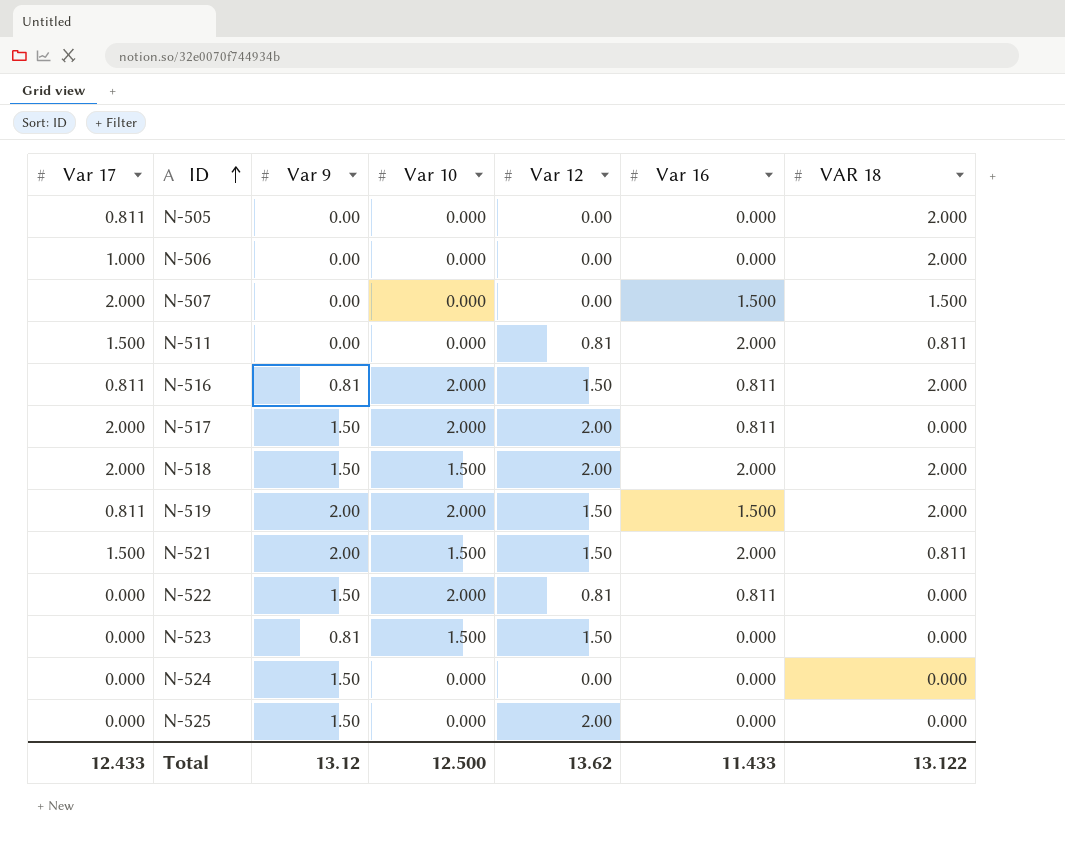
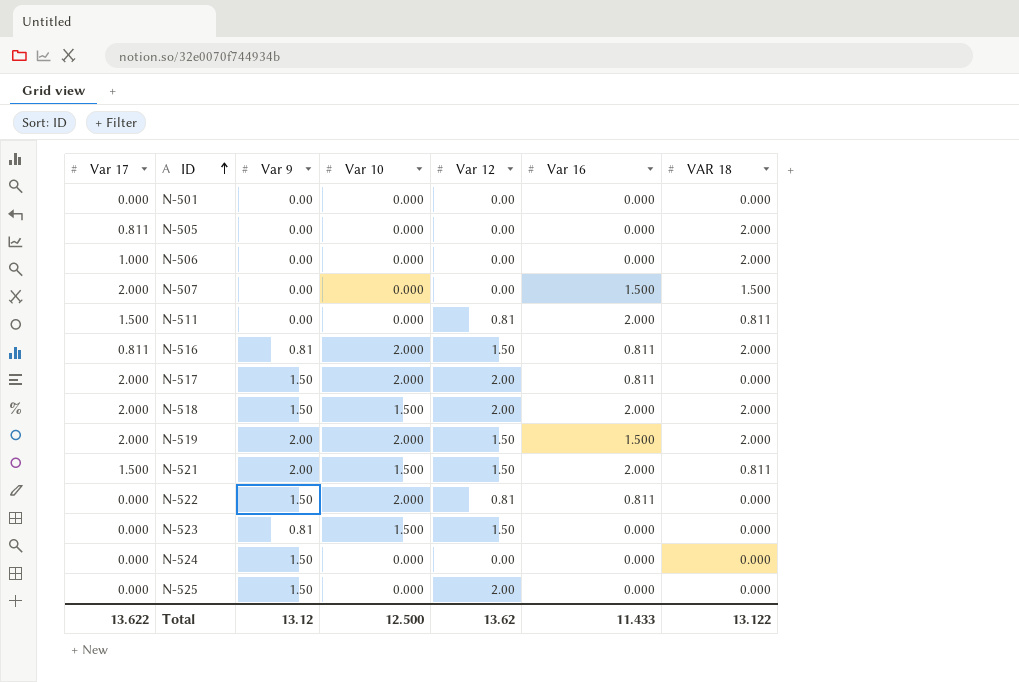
row N-501: none -> 0.000 | 0.00 | 0.000 | 0.00 | 0.000 | 0.000
N-519 | Var 17: 0.811 -> 2.000
Total | Var 17: 12.433 -> 13.622

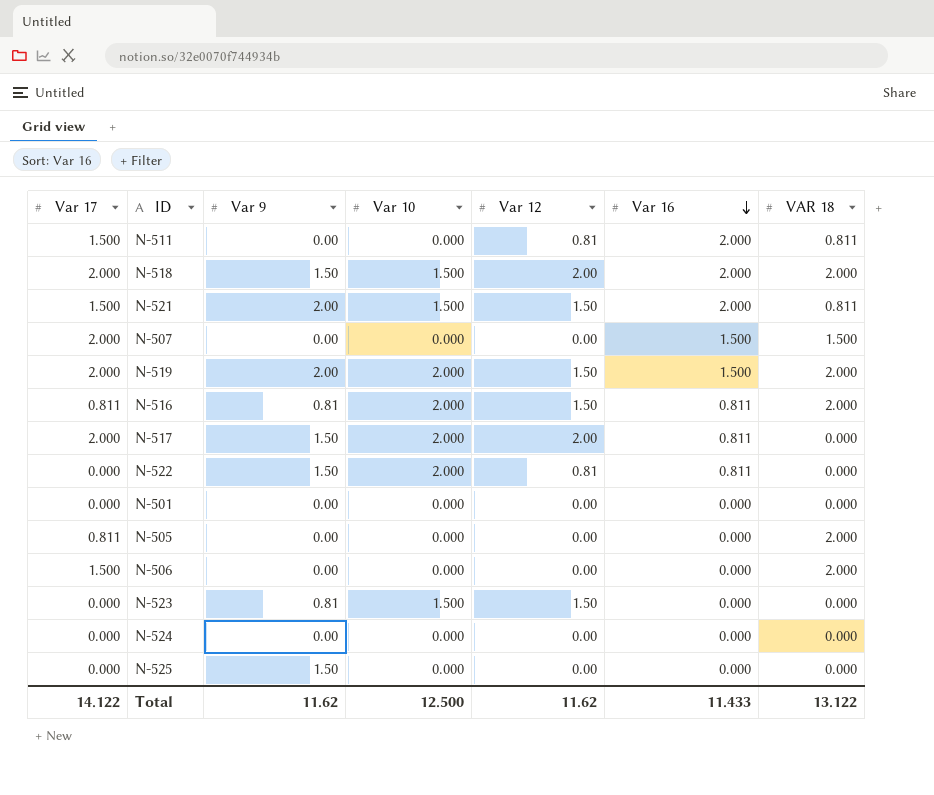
row order: ID ascending -> Var 16 descending
N-506 | Var 17: 1.000 -> 1.500
N-524 | Var 9: 1.50 -> 0.00
N-525 | Var 12: 2.00 -> 0.00
Total | Var 17: 13.622 -> 14.122
Total | Var 9: 13.12 -> 11.62
Total | Var 12: 13.62 -> 11.62

